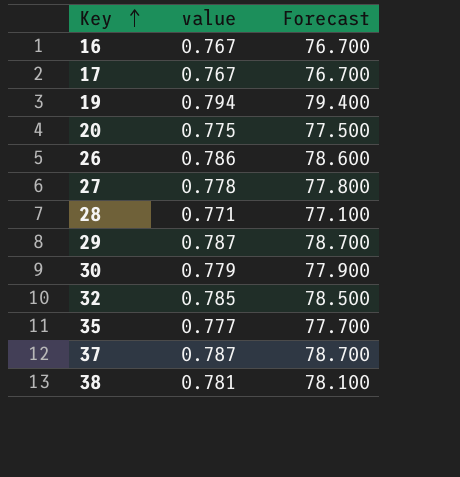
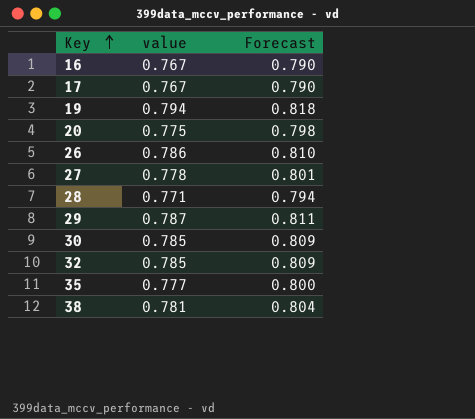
column Forecast | formula: [value] * 100 -> [value] * 1.03
row 37: 0.787 | 78.700 -> none
30 | value: 0.779 -> 0.785

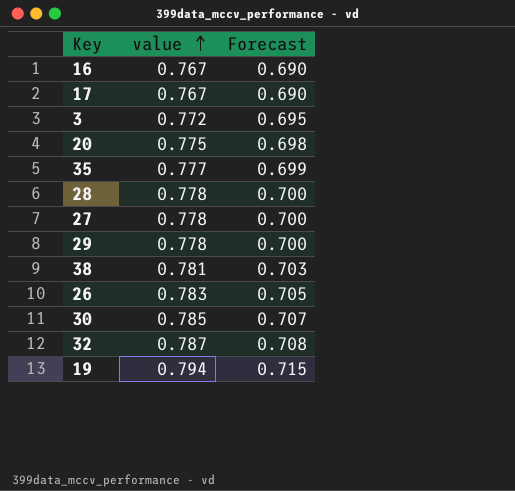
row order: Key ascending -> value ascending
column Forecast | formula: [value] * 1.03 -> [value] * 0.9
row 3: none -> 0.772 | 0.695
28 | value: 0.771 -> 0.778
29 | value: 0.787 -> 0.778
26 | value: 0.786 -> 0.783
32 | value: 0.785 -> 0.787

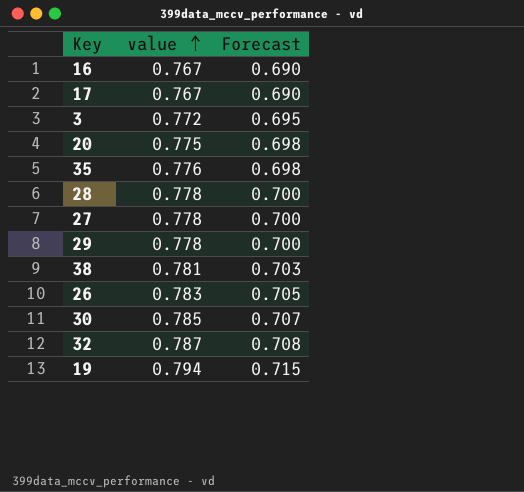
35 | value: 0.777 -> 0.776
35 | Forecast: 0.699 -> 0.698

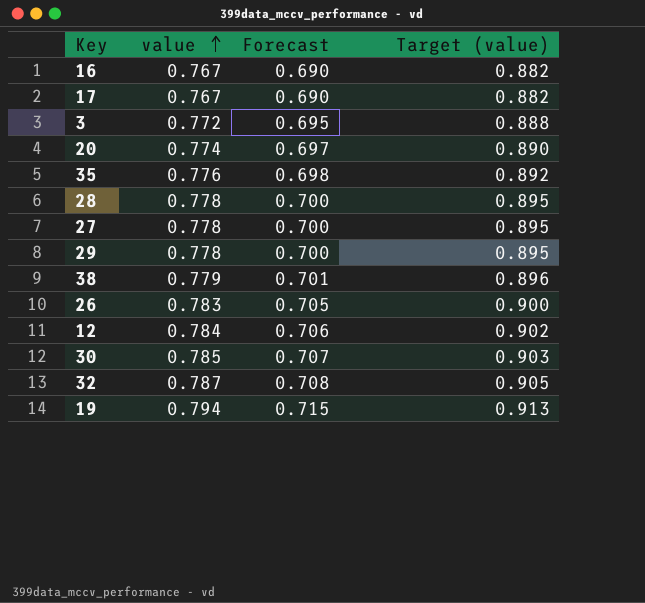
column Target (value) | formula: none -> [value] * 1.15
20 | value: 0.775 -> 0.774
20 | Forecast: 0.698 -> 0.697
38 | value: 0.781 -> 0.779
38 | Forecast: 0.703 -> 0.701
row 12: none -> 0.784 | 0.706 | 0.902

